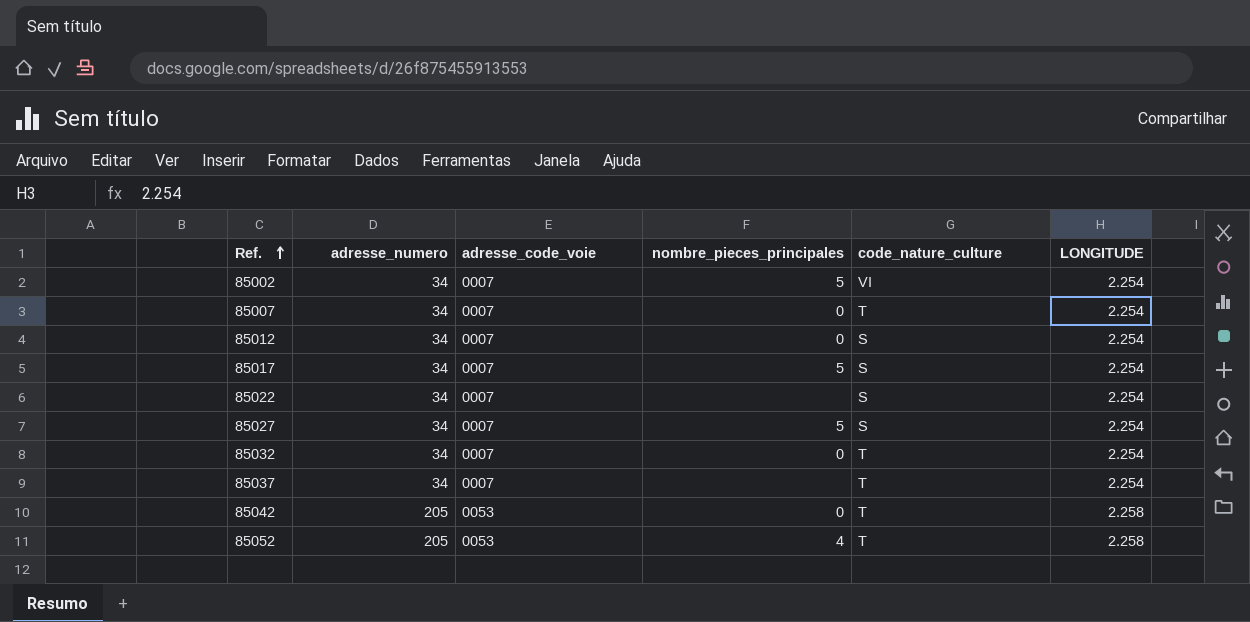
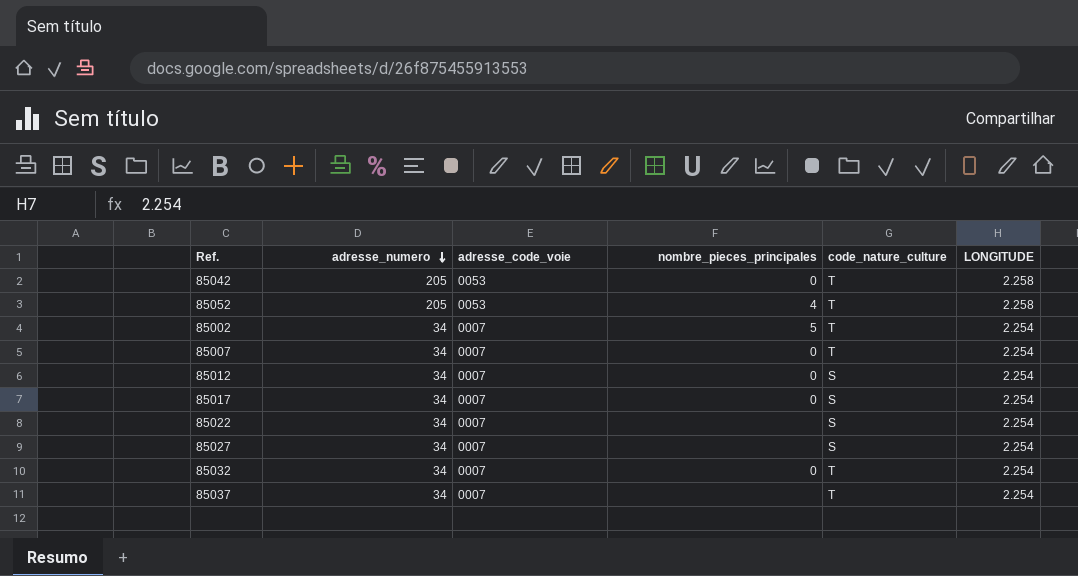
row order: Ref. ascending -> adresse_numero descending
85002 | code_nature_culture: VI -> T
85017 | nombre_pieces_principales: 5 -> 0
85027 | nombre_pieces_principales: 5 -> none

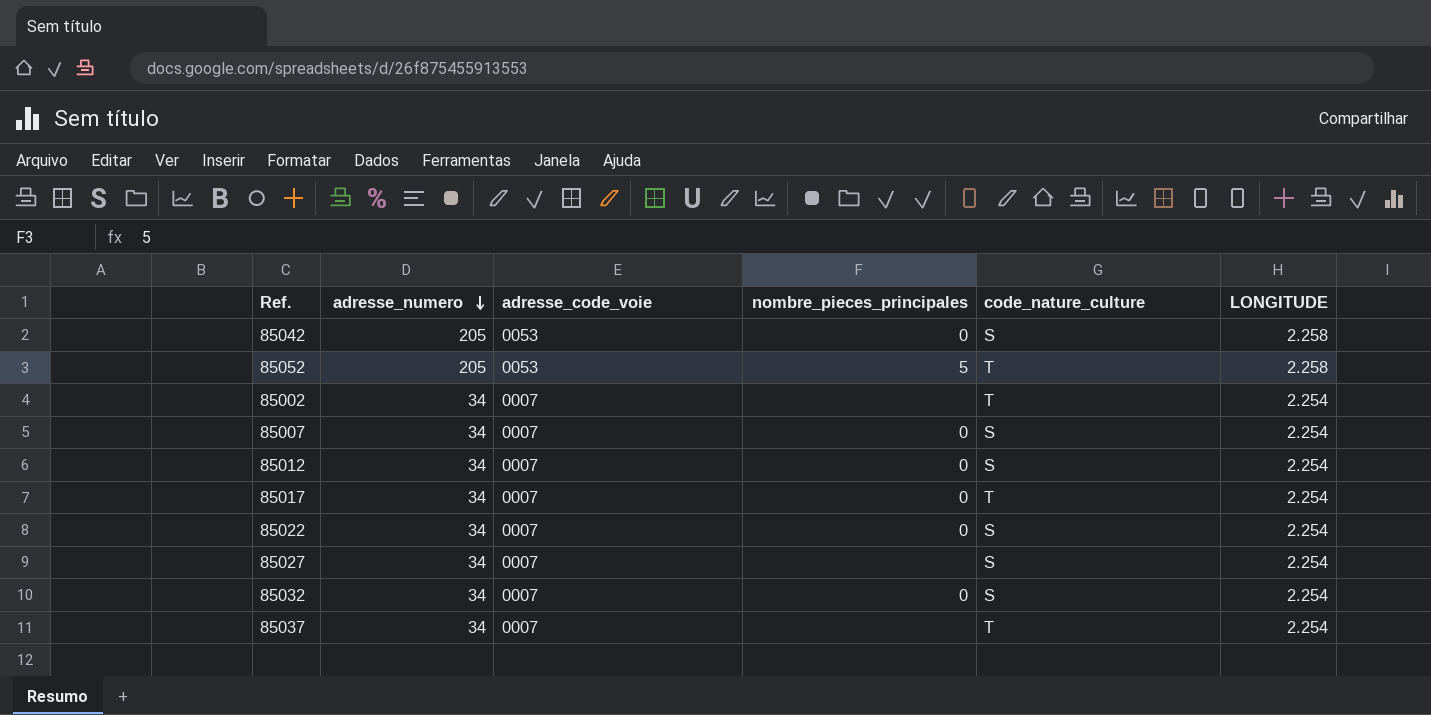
85042 | code_nature_culture: T -> S
85052 | nombre_pieces_principales: 4 -> 5
85002 | nombre_pieces_principales: 5 -> none
85007 | code_nature_culture: T -> S
85017 | code_nature_culture: S -> T
85022 | nombre_pieces_principales: none -> 0
85032 | code_nature_culture: T -> S

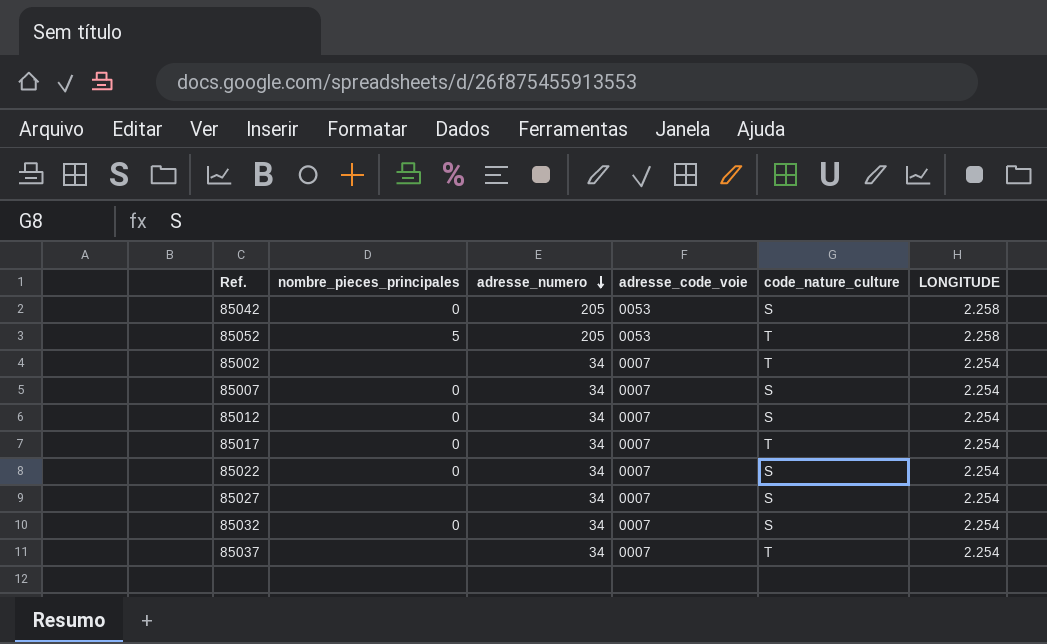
column nombre_pieces_principales | position: 4 -> 2

